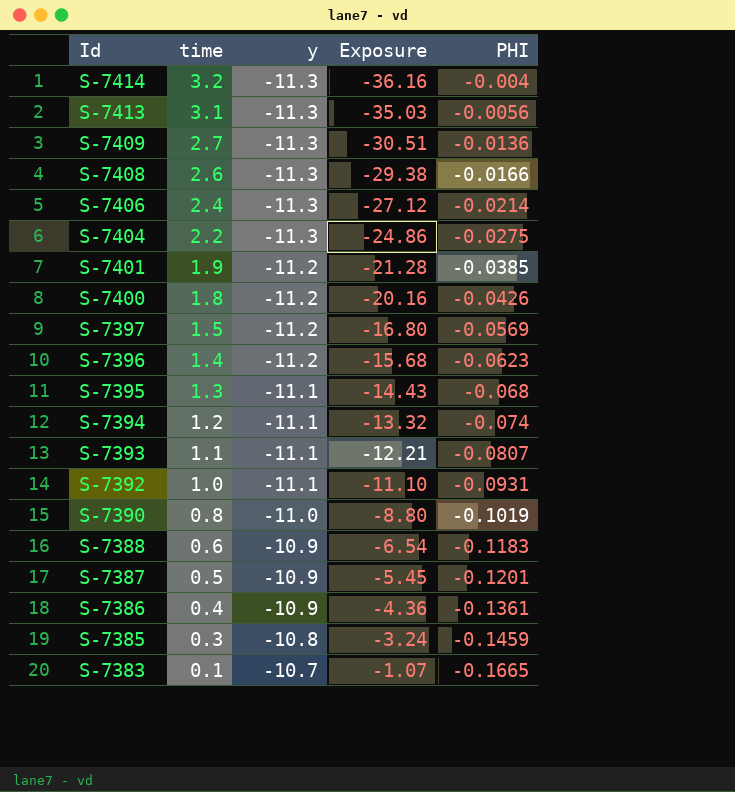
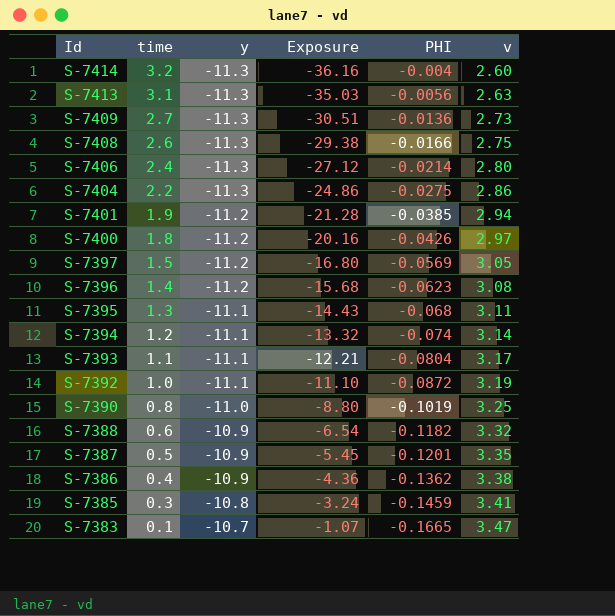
column v | position: none -> 6
S-7393 | PHI: -0.0807 -> -0.0804
S-7392 | PHI: -0.0931 -> -0.0872
S-7388 | PHI: -0.1183 -> -0.1182
S-7386 | PHI: -0.1361 -> -0.1362

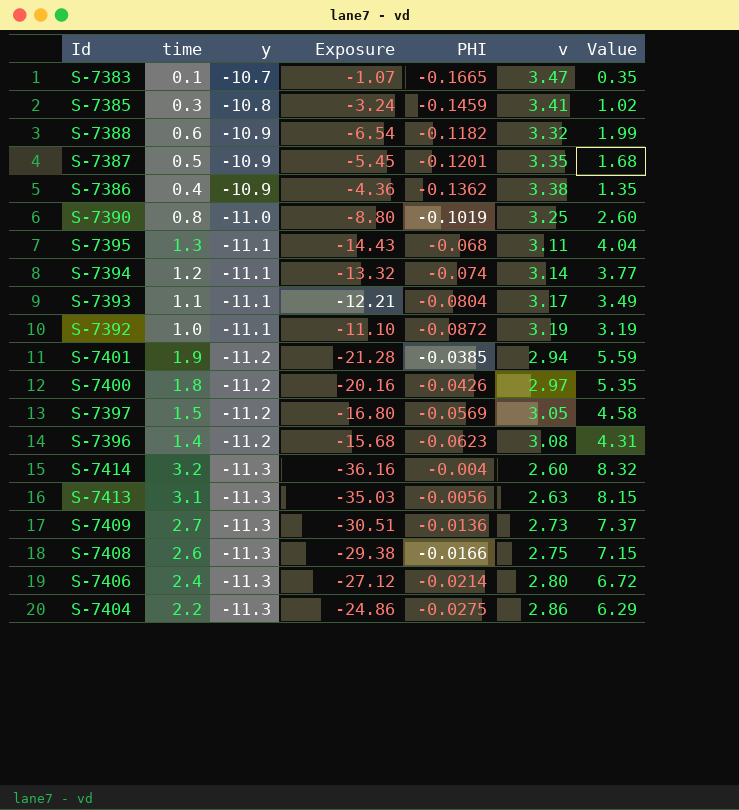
row order: Id descending -> y descending
column Value | formula: none -> [time] * [v]

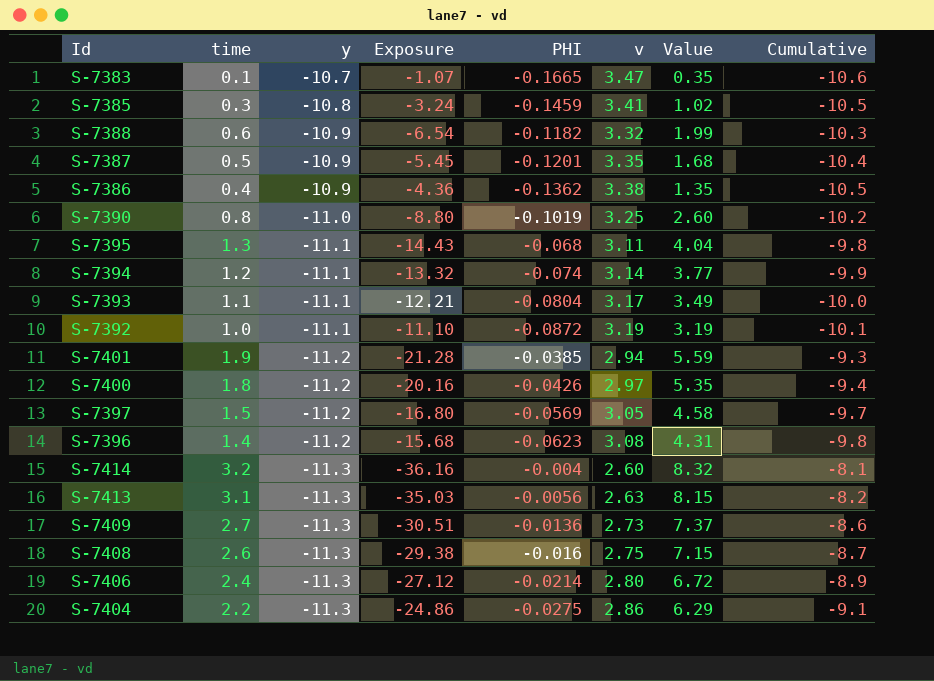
column Cumulative | formula: none -> [time] + [y]
S-7408 | PHI: -0.0166 -> -0.016

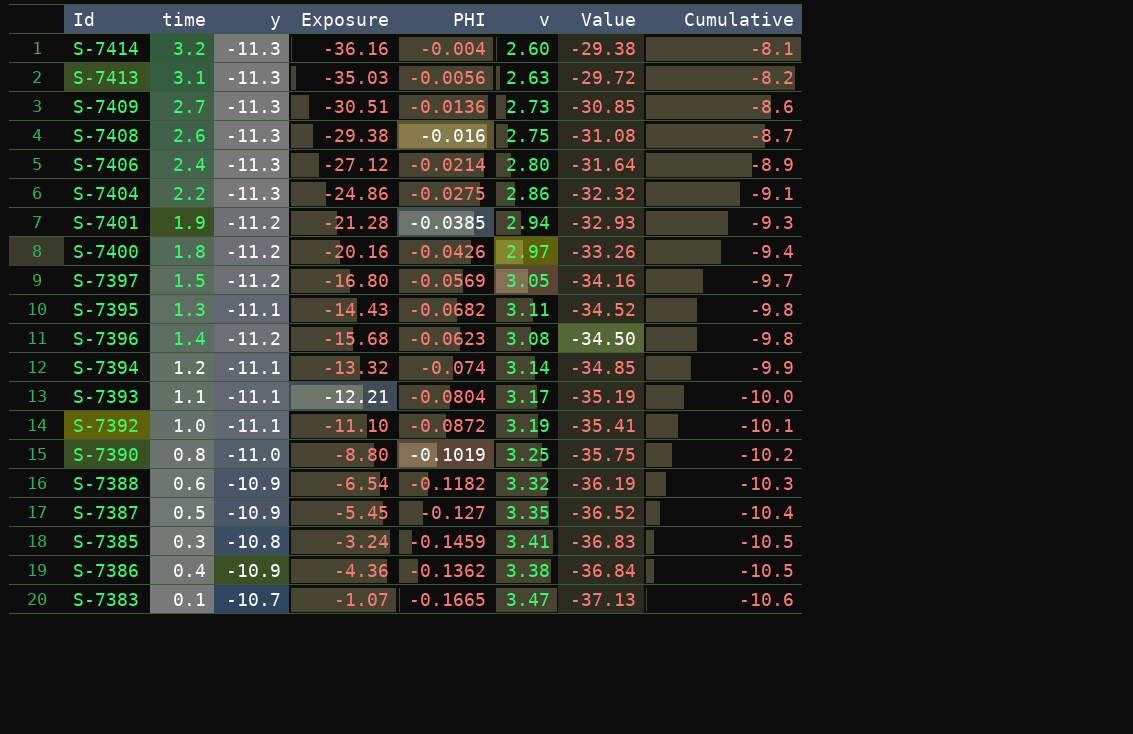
row order: y descending -> Cumulative descending
column Value | formula: [time] * [v] -> [y] * [v]
S-7395 | PHI: -0.068 -> -0.0682
S-7387 | PHI: -0.1201 -> -0.127

